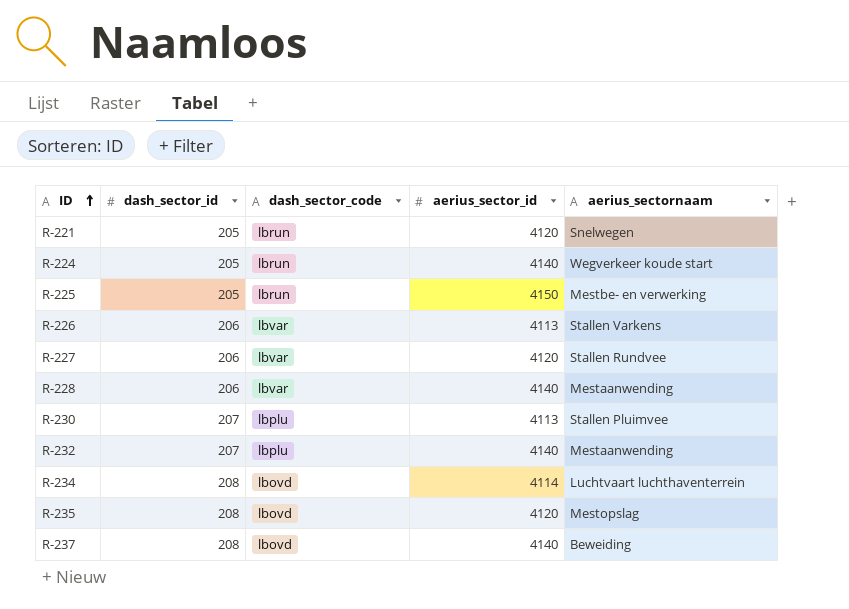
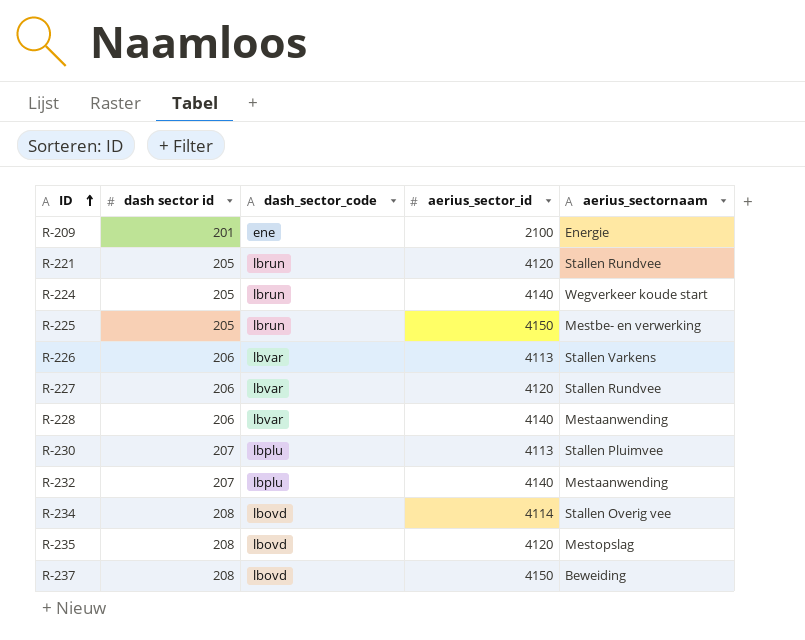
column name: dash_sector_id -> dash sector id
row R-209: none -> 201 | ene | 2100 | Energie
R-221 | aerius_sectornaam: Snelwegen -> Stallen Rundvee
R-234 | aerius_sectornaam: Luchtvaart luchthaventerrein -> Stallen Overig vee
R-237 | aerius_sector_id: 4140 -> 4150

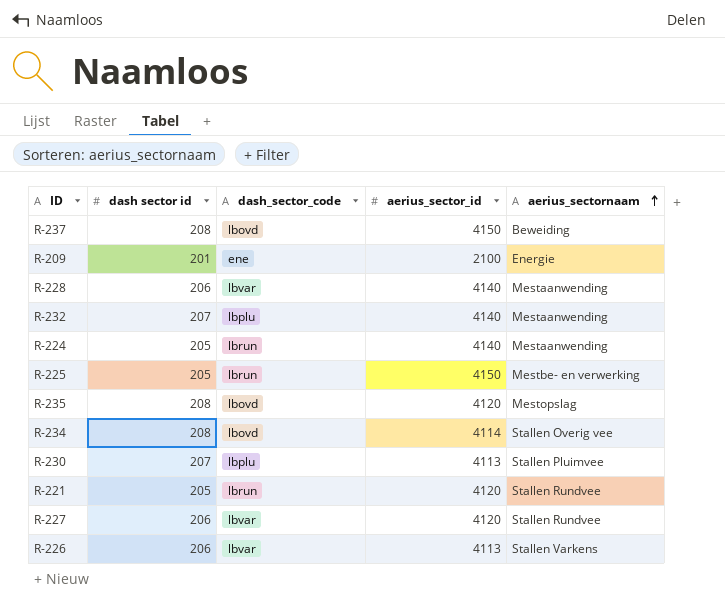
row order: ID ascending -> aerius_sectornaam ascending
R-224 | aerius_sectornaam: Wegverkeer koude start -> Mestaanwending

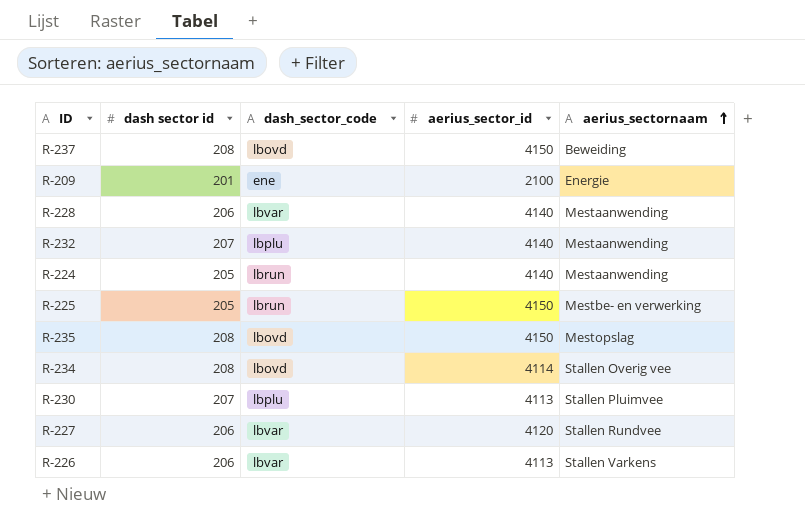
row R-221: 205 | lbrun | 4120 | Stallen Rundvee -> none
R-235 | aerius_sector_id: 4120 -> 4150

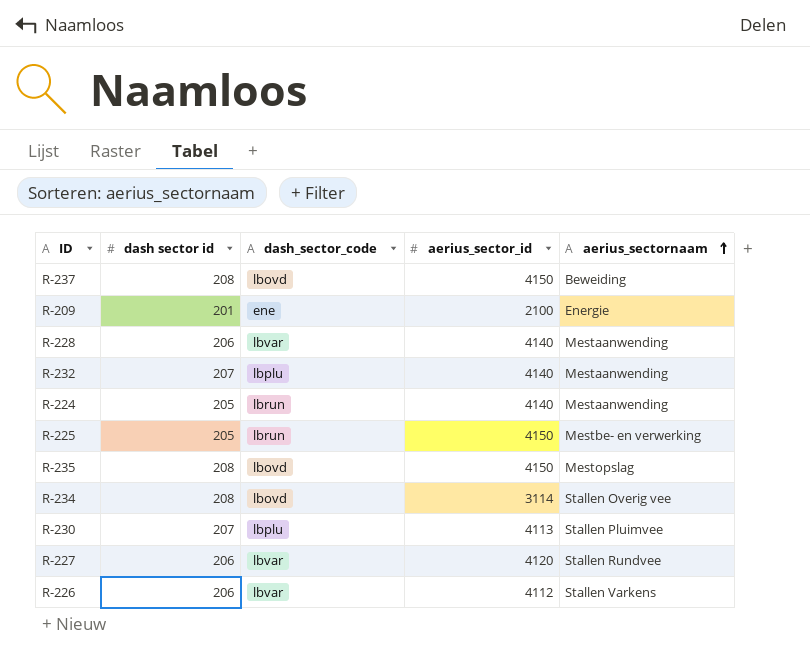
R-234 | aerius_sector_id: 4114 -> 3114
R-226 | aerius_sector_id: 4113 -> 4112

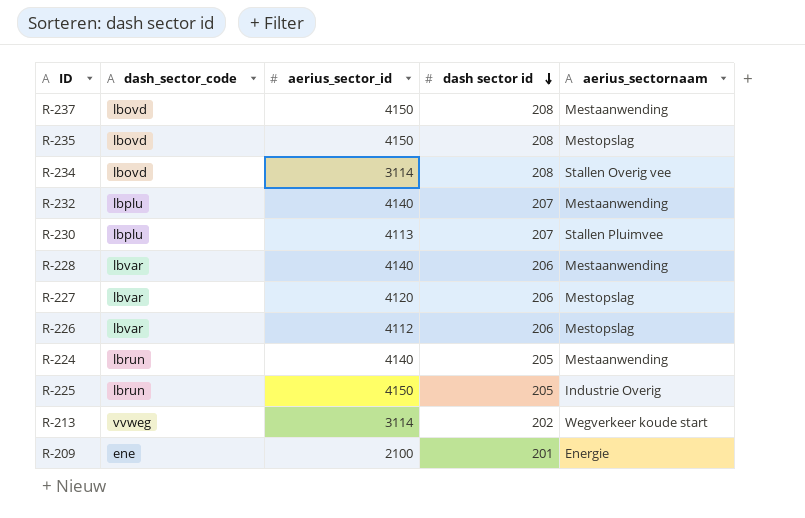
row order: aerius_sectornaam ascending -> dash sector id descending
column dash sector id | position: 2 -> 4
R-237 | aerius_sectornaam: Beweiding -> Mestaanwending
R-227 | aerius_sectornaam: Stallen Rundvee -> Mestopslag
R-226 | aerius_sectornaam: Stallen Varkens -> Mestopslag
R-225 | aerius_sectornaam: Mestbe- en verwerking -> Industrie Overig
row R-213: none -> vvweg | 3114 | 202 | Wegverkeer koude start

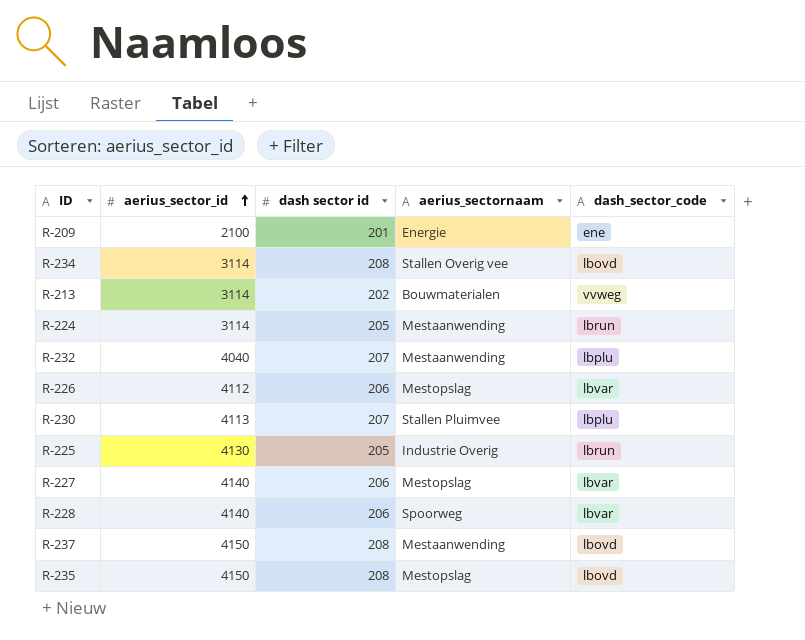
row order: dash sector id descending -> aerius_sector_id ascending
column dash_sector_code | position: 2 -> 5
R-213 | aerius_sectornaam: Wegverkeer koude start -> Bouwmaterialen
R-224 | aerius_sector_id: 4140 -> 3114
R-232 | aerius_sector_id: 4140 -> 4040
R-225 | aerius_sector_id: 4150 -> 4130
R-227 | aerius_sector_id: 4120 -> 4140
R-228 | aerius_sectornaam: Mestaanwending -> Spoorweg

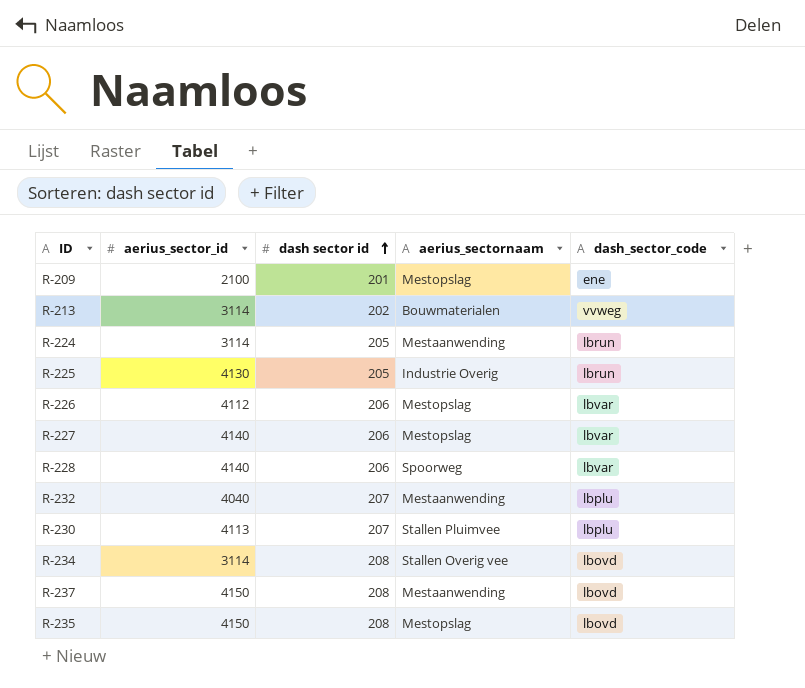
row order: aerius_sector_id ascending -> dash sector id ascending
R-209 | aerius_sectornaam: Energie -> Mestopslag

